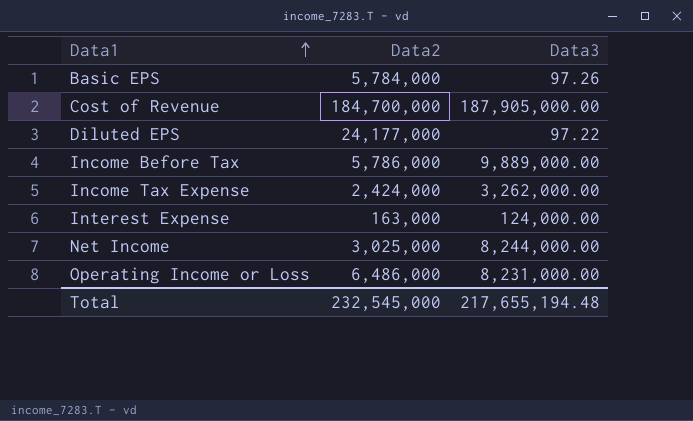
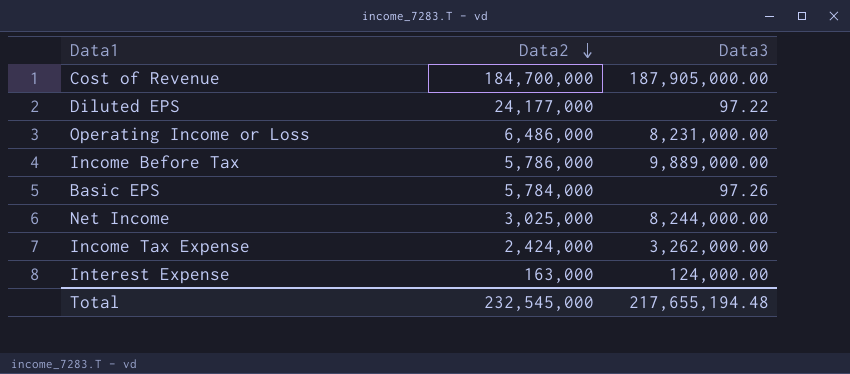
row order: Data1 ascending -> Data2 descending

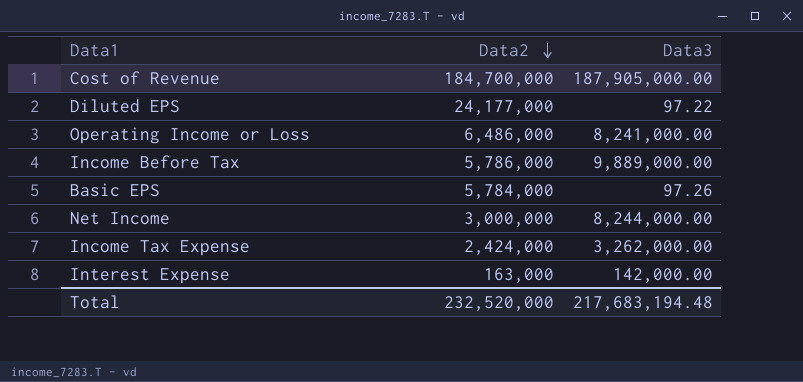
Operating Income or Loss | Data3: 8,231,000.00 -> 8,241,000.00
Net Income | Data2: 3,025,000 -> 3,000,000
Interest Expense | Data3: 124,000.00 -> 142,000.00
Total | Data2: 232,545,000 -> 232,520,000
Total | Data3: 217,655,194.48 -> 217,683,194.48

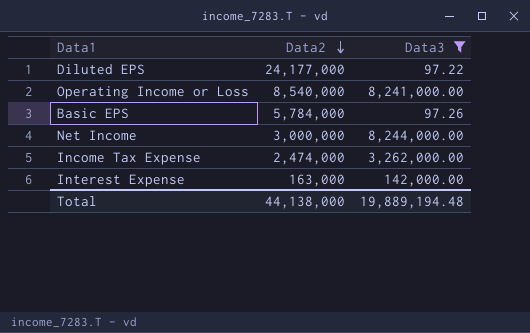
filter: none -> Data3 <= 8,244,000.00
Operating Income or Loss | Data2: 6,486,000 -> 8,540,000
Income Tax Expense | Data2: 2,424,000 -> 2,474,000
Total | Data2: 232,520,000 -> 44,138,000
Total | Data3: 217,683,194.48 -> 19,889,194.48

